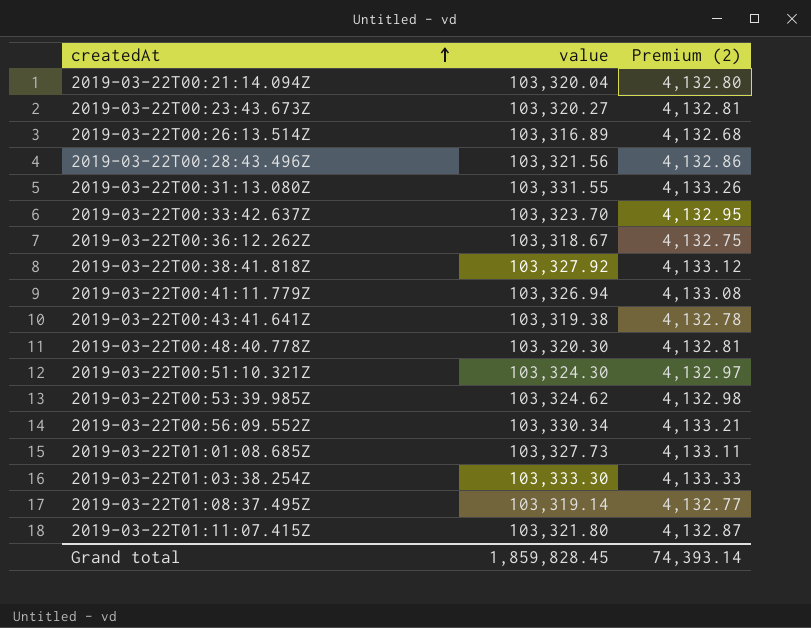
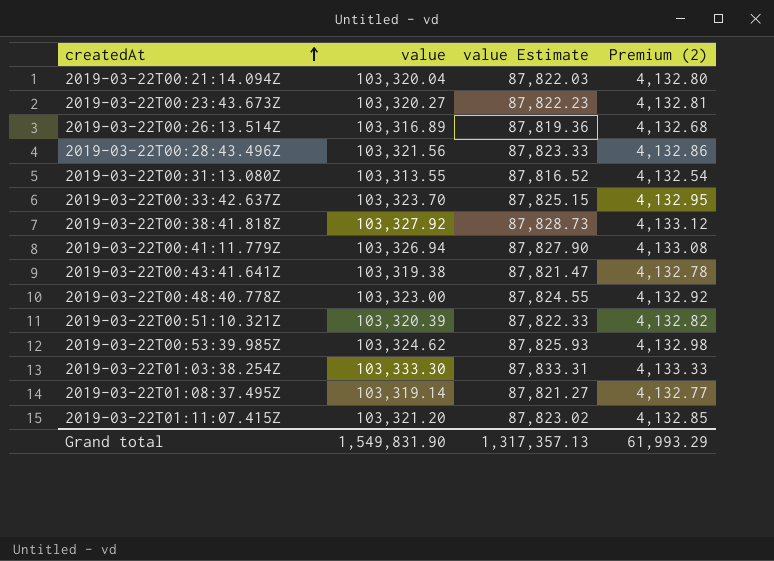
column value Estimate | formula: none -> [value] * 0.85
row 2019-03-22T00:36:12.262Z: 103,318.67 | 4,132.75 -> none
row 2019-03-22T00:56:09.552Z: 103,330.34 | 4,133.21 -> none
row 2019-03-22T01:01:08.685Z: 103,327.73 | 4,133.11 -> none
2019-03-22T00:31:13.080Z | value: 103,331.55 -> 103,313.55
2019-03-22T00:31:13.080Z | Premium (2): 4,133.26 -> 4,132.54
2019-03-22T00:48:40.778Z | value: 103,320.30 -> 103,323.00
2019-03-22T00:48:40.778Z | Premium (2): 4,132.81 -> 4,132.92
2019-03-22T00:51:10.321Z | value: 103,324.30 -> 103,320.39
2019-03-22T00:51:10.321Z | Premium (2): 4,132.97 -> 4,132.82
2019-03-22T01:11:07.415Z | value: 103,321.80 -> 103,321.20
2019-03-22T01:11:07.415Z | Premium (2): 4,132.87 -> 4,132.85
Grand total | value: 1,859,828.45 -> 1,549,831.90
Grand total | Premium (2): 74,393.14 -> 61,993.29

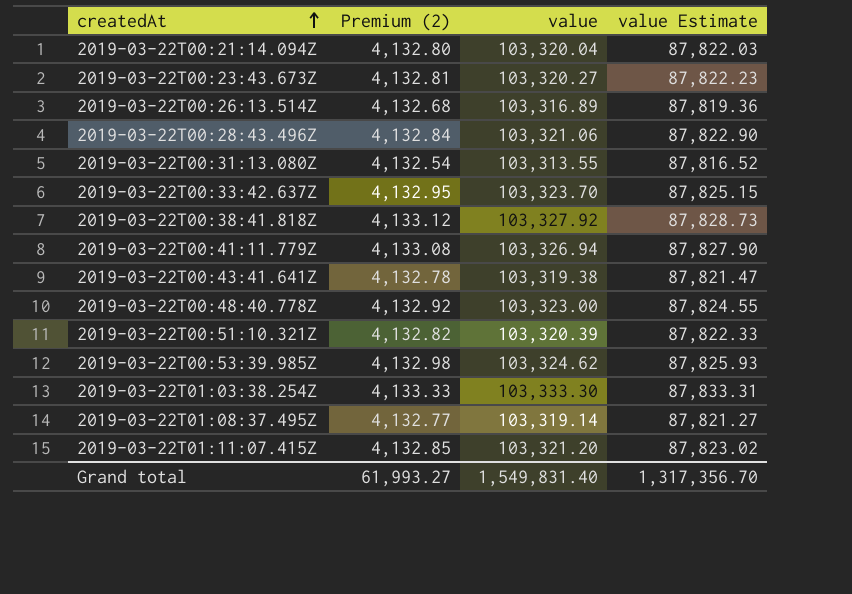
column Premium (2) | position: 4 -> 2
2019-03-22T00:28:43.496Z | Premium (2): 4,132.86 -> 4,132.84
2019-03-22T00:28:43.496Z | value: 103,321.56 -> 103,321.06
2019-03-22T00:28:43.496Z | value Estimate: 87,823.33 -> 87,822.90
Grand total | Premium (2): 61,993.29 -> 61,993.27
Grand total | value: 1,549,831.90 -> 1,549,831.40
Grand total | value Estimate: 1,317,357.13 -> 1,317,356.70

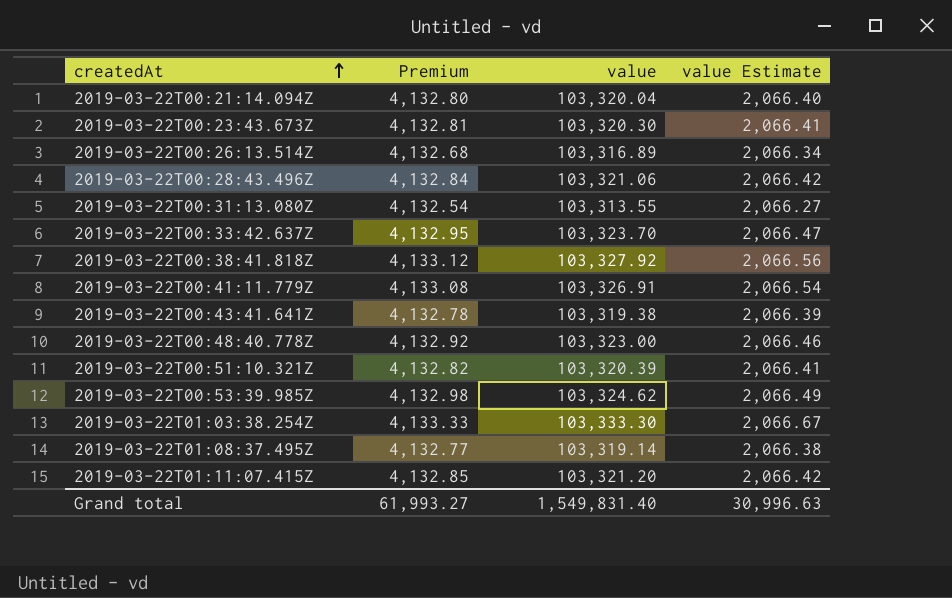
column name: Premium (2) -> Premium
column value Estimate | formula: [value] * 0.85 -> [value] * 0.02
2019-03-22T00:23:43.673Z | value: 103,320.27 -> 103,320.30
2019-03-22T00:41:11.779Z | value: 103,326.94 -> 103,326.91
Grand total | value Estimate: 1,317,356.70 -> 30,996.63

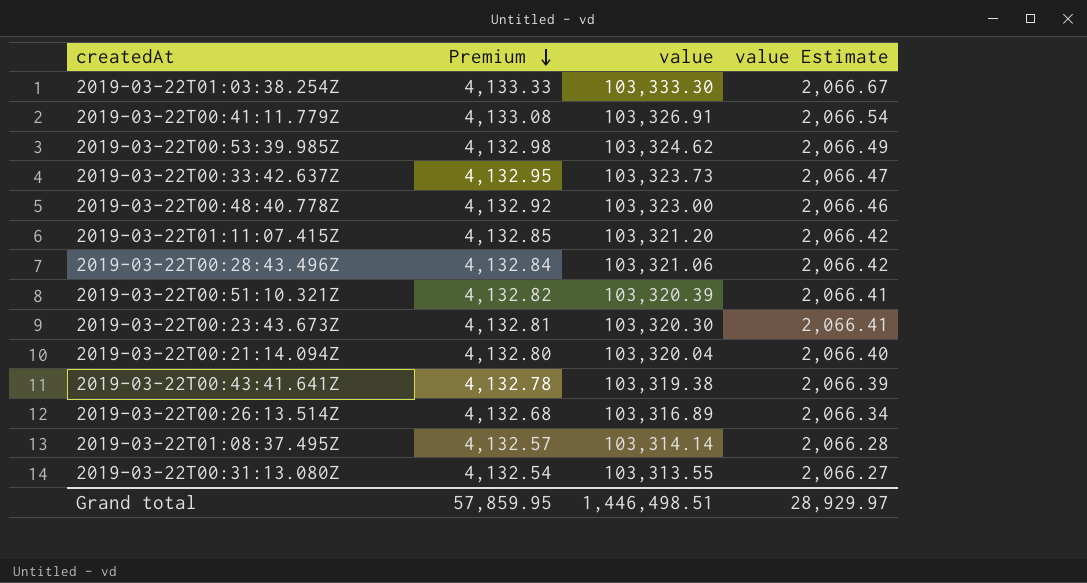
row order: createdAt ascending -> Premium descending
row 2019-03-22T00:38:41.818Z: 4,133.12 | 103,327.92 | 2,066.56 -> none
2019-03-22T00:33:42.637Z | value: 103,323.70 -> 103,323.73
2019-03-22T01:08:37.495Z | Premium: 4,132.77 -> 4,132.57
2019-03-22T01:08:37.495Z | value: 103,319.14 -> 103,314.14
2019-03-22T01:08:37.495Z | value Estimate: 2,066.38 -> 2,066.28
Grand total | Premium: 61,993.27 -> 57,859.95
Grand total | value: 1,549,831.40 -> 1,446,498.51
Grand total | value Estimate: 30,996.63 -> 28,929.97

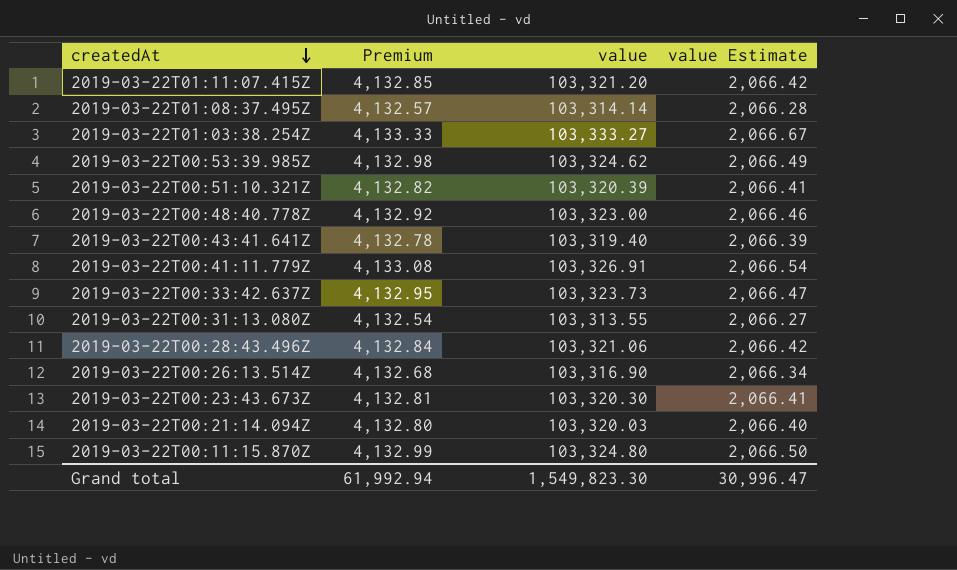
row order: Premium descending -> createdAt descending
2019-03-22T01:03:38.254Z | value: 103,333.30 -> 103,333.27
2019-03-22T00:43:41.641Z | value: 103,319.38 -> 103,319.40
2019-03-22T00:26:13.514Z | value: 103,316.89 -> 103,316.90
2019-03-22T00:21:14.094Z | value: 103,320.04 -> 103,320.03
row 2019-03-22T00:11:15.870Z: none -> 4,132.99 | 103,324.80 | 2,066.50
Grand total | Premium: 57,859.95 -> 61,992.94
Grand total | value: 1,446,498.51 -> 1,549,823.30
Grand total | value Estimate: 28,929.97 -> 30,996.47

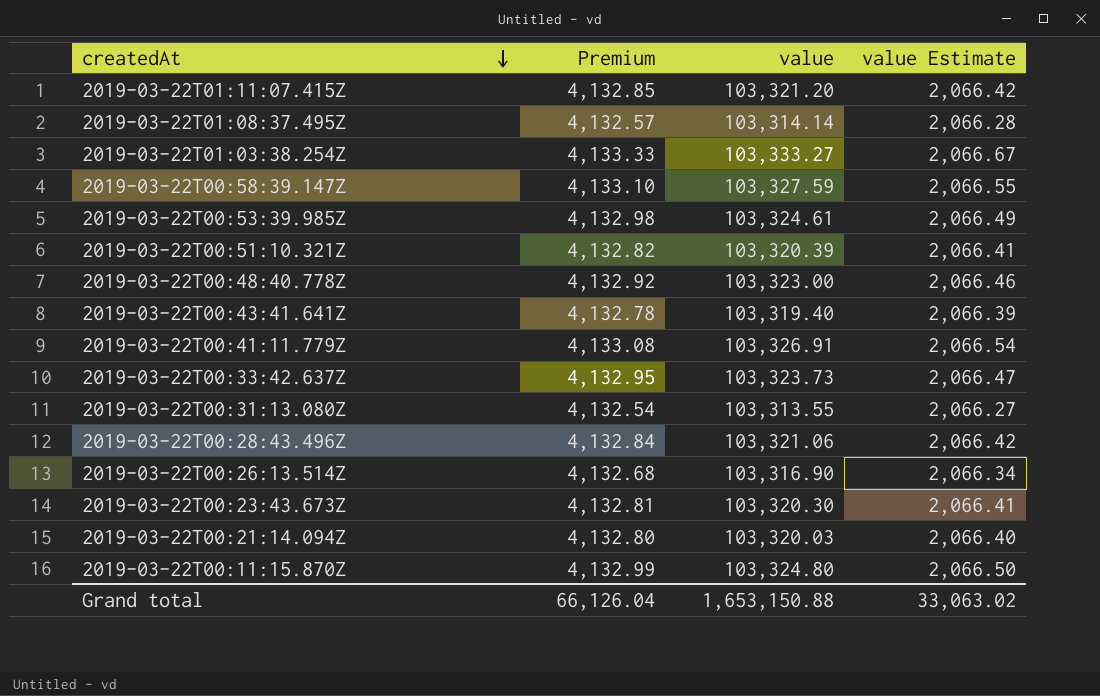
row 2019-03-22T00:58:39.147Z: none -> 4,133.10 | 103,327.59 | 2,066.55
2019-03-22T00:53:39.985Z | value: 103,324.62 -> 103,324.61
Grand total | Premium: 61,992.94 -> 66,126.04
Grand total | value: 1,549,823.30 -> 1,653,150.88
Grand total | value Estimate: 30,996.47 -> 33,063.02

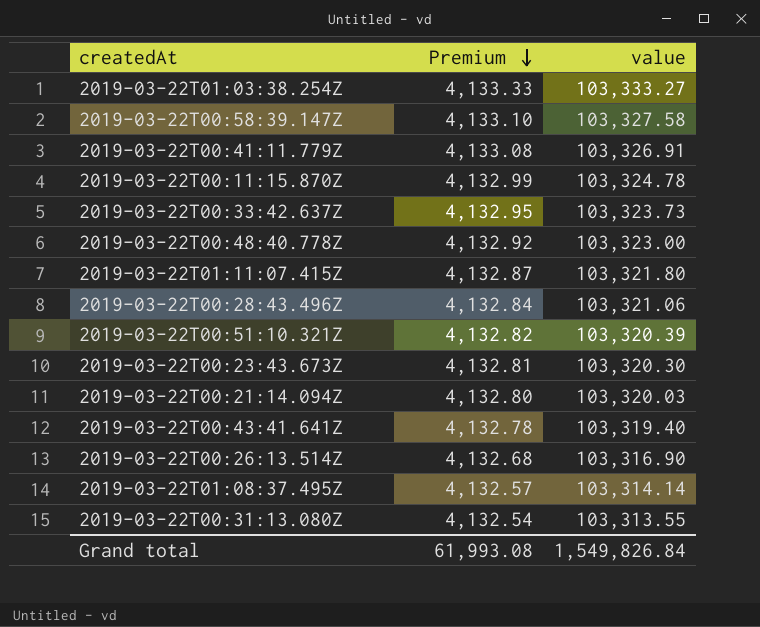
row order: createdAt descending -> Premium descending
column value Estimate | formula: [value] * 0.02 -> none
row 2019-03-22T00:53:39.985Z: 4,132.98 | 103,324.61 | 2,066.49 -> none
2019-03-22T00:58:39.147Z | value: 103,327.59 -> 103,327.58
2019-03-22T00:11:15.870Z | value: 103,324.80 -> 103,324.78
2019-03-22T01:11:07.415Z | Premium: 4,132.85 -> 4,132.87
2019-03-22T01:11:07.415Z | value: 103,321.20 -> 103,321.80
Grand total | Premium: 66,126.04 -> 61,993.08
Grand total | value: 1,653,150.88 -> 1,549,826.84

